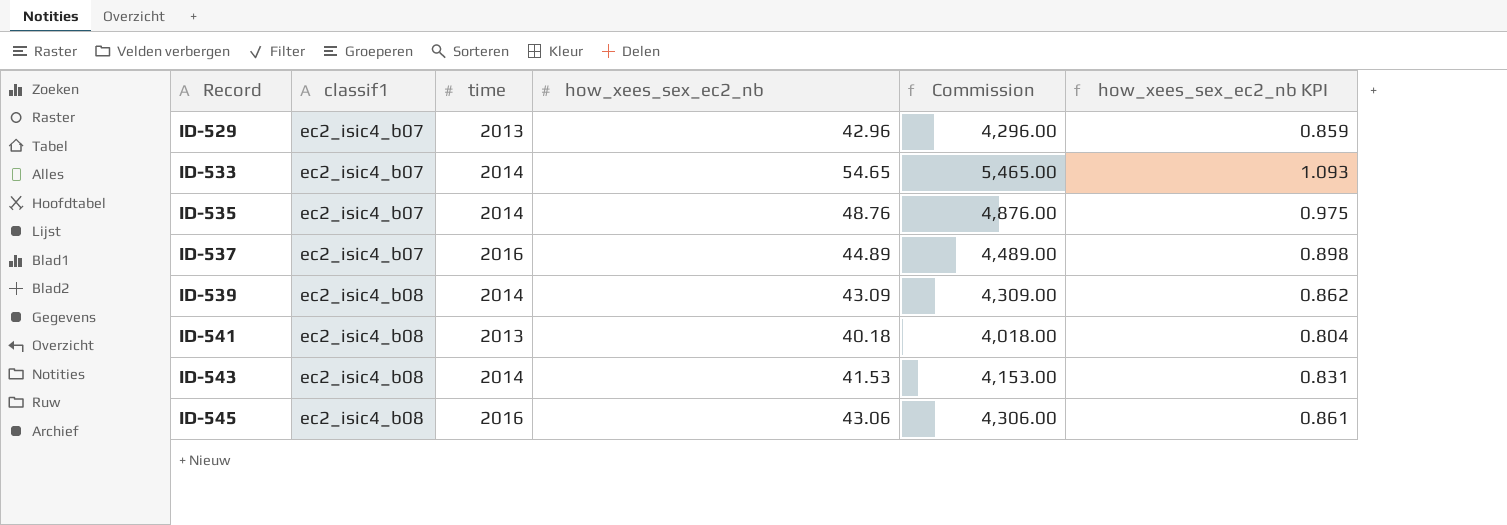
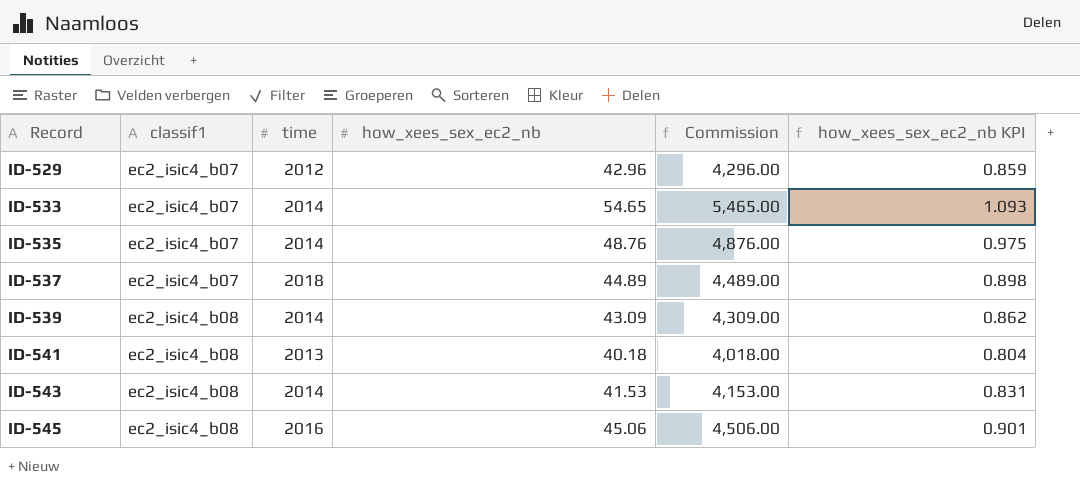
ID-529 | time: 2013 -> 2012
ID-537 | time: 2016 -> 2018
ID-545 | how_xees_sex_ec2_nb: 43.06 -> 45.06
ID-545 | Commission: 4,306.00 -> 4,506.00
ID-545 | how_xees_sex_ec2_nb KPI: 0.861 -> 0.901

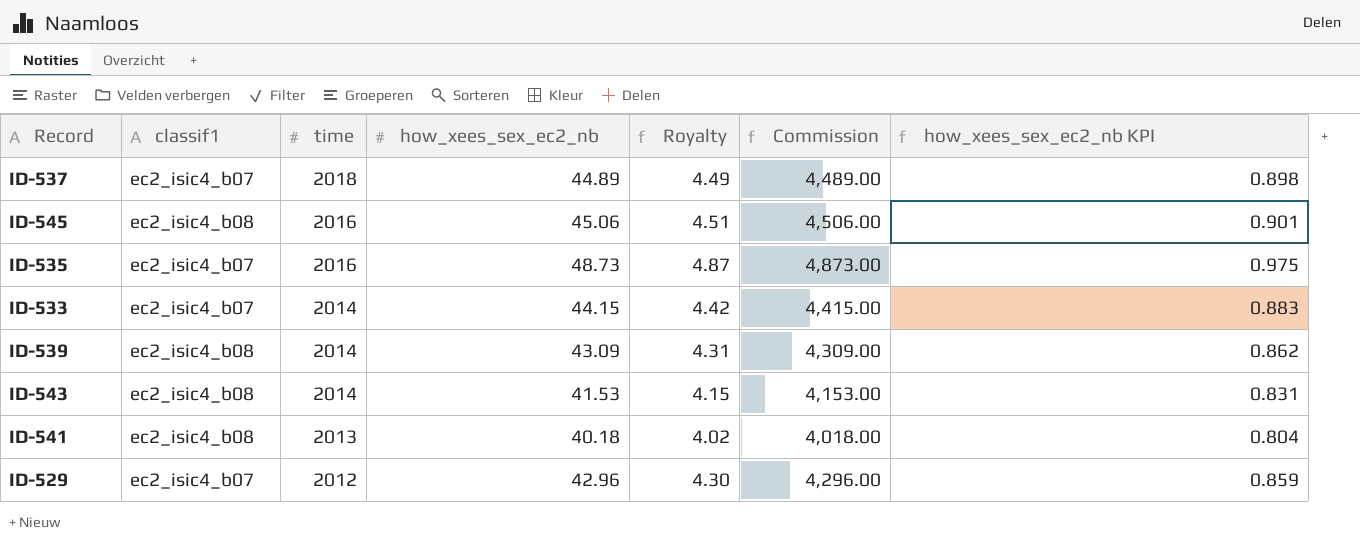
row order: Record ascending -> time descending
column Royalty | formula: none -> [how_xees_sex_ec2_nb] * 0.1
ID-535 | time: 2014 -> 2016
ID-535 | how_xees_sex_ec2_nb: 48.76 -> 48.73
ID-535 | Commission: 4,876.00 -> 4,873.00
ID-533 | how_xees_sex_ec2_nb: 54.65 -> 44.15
ID-533 | Commission: 5,465.00 -> 4,415.00
ID-533 | how_xees_sex_ec2_nb KPI: 1.093 -> 0.883

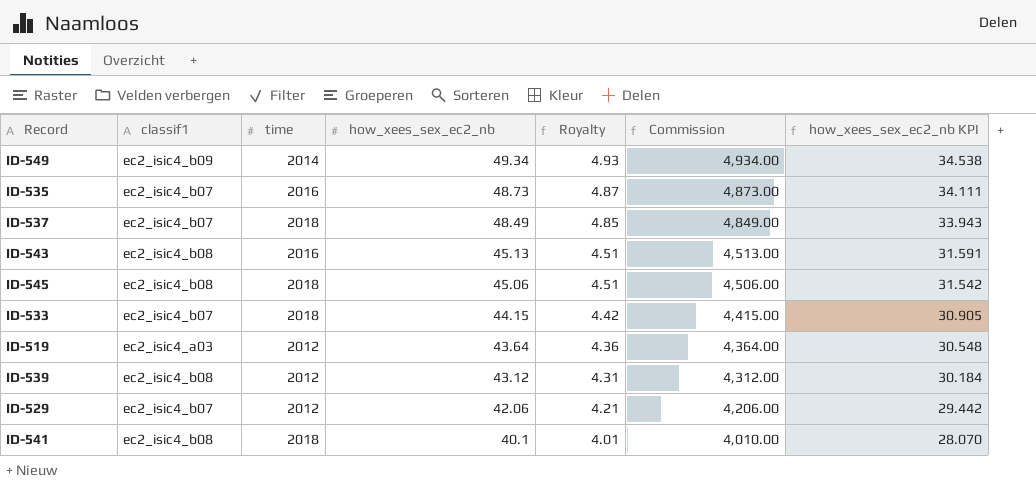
row order: time descending -> how_xees_sex_ec2_nb descending
column how_xees_sex_ec2_nb KPI | formula: [how_xees_sex_ec2_nb] * 0.02 -> [how_xees_sex_ec2_nb] * 0.7
row ID-549: none -> ec2_isic4_b09 | 2014 | 49.34 | 4.93 | 4,934.00 | 34.538
ID-537 | how_xees_sex_ec2_nb: 44.89 -> 48.49
ID-537 | Royalty: 4.49 -> 4.85
ID-537 | Commission: 4,489.00 -> 4,849.00
ID-543 | time: 2014 -> 2016
ID-543 | how_xees_sex_ec2_nb: 41.53 -> 45.13
ID-543 | Royalty: 4.15 -> 4.51
ID-543 | Commission: 4,153.00 -> 4,513.00
ID-545 | time: 2016 -> 2018
ID-533 | time: 2014 -> 2018
row ID-519: none -> ec2_isic4_a03 | 2012 | 43.64 | 4.36 | 4,364.00 | 30.548
ID-539 | time: 2014 -> 2012
ID-539 | how_xees_sex_ec2_nb: 43.09 -> 43.12
ID-539 | Commission: 4,309.00 -> 4,312.00
ID-529 | how_xees_sex_ec2_nb: 42.96 -> 42.06
ID-529 | Royalty: 4.30 -> 4.21
ID-529 | Commission: 4,296.00 -> 4,206.00
ID-541 | time: 2013 -> 2018
ID-541 | how_xees_sex_ec2_nb: 40.18 -> 40.1
ID-541 | Royalty: 4.02 -> 4.01
ID-541 | Commission: 4,018.00 -> 4,010.00

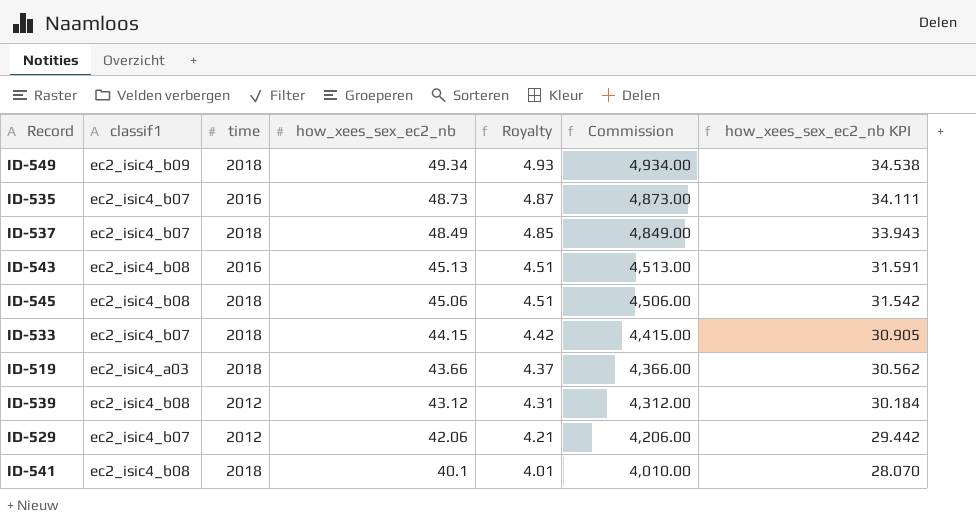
ID-549 | time: 2014 -> 2018
ID-519 | time: 2012 -> 2018
ID-519 | how_xees_sex_ec2_nb: 43.64 -> 43.66
ID-519 | Royalty: 4.36 -> 4.37
ID-519 | Commission: 4,364.00 -> 4,366.00
ID-519 | how_xees_sex_ec2_nb KPI: 30.548 -> 30.562

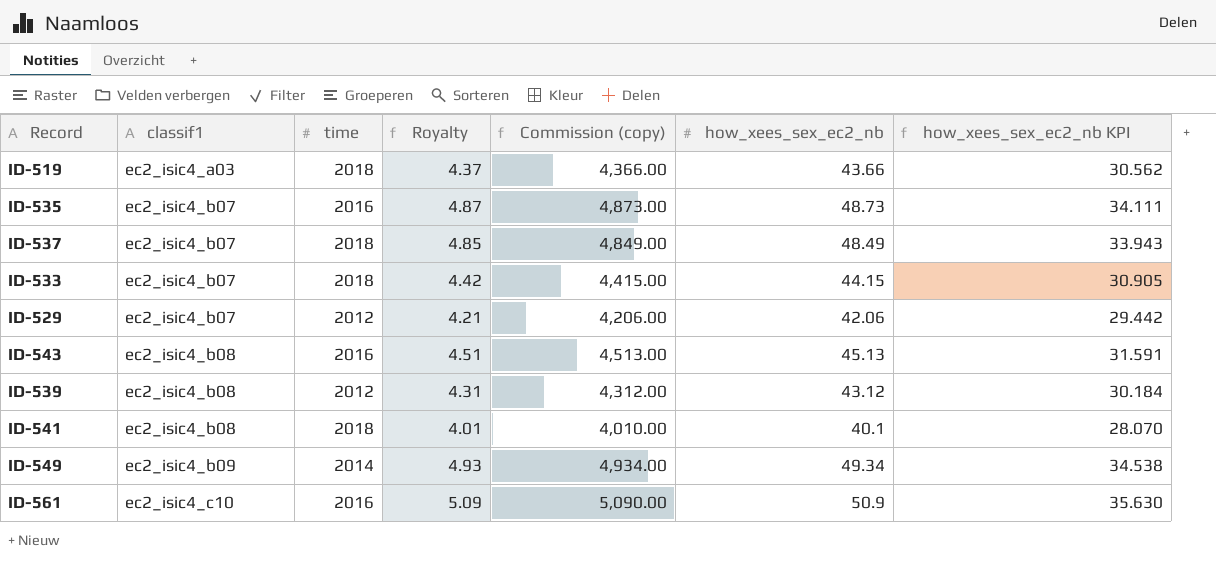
row order: how_xees_sex_ec2_nb descending -> classif1 ascending
column name: Commission -> Commission (copy)
column how_xees_sex_ec2_nb | position: 4 -> 6
row ID-545: ec2_isic4_b08 | 2018 | 45.06 | 4.51 | 4,506.00 | 31.542 -> none
ID-549 | time: 2018 -> 2014
row ID-561: none -> ec2_isic4_c10 | 2016 | 5.09 | 5,090.00 | 50.9 | 35.630

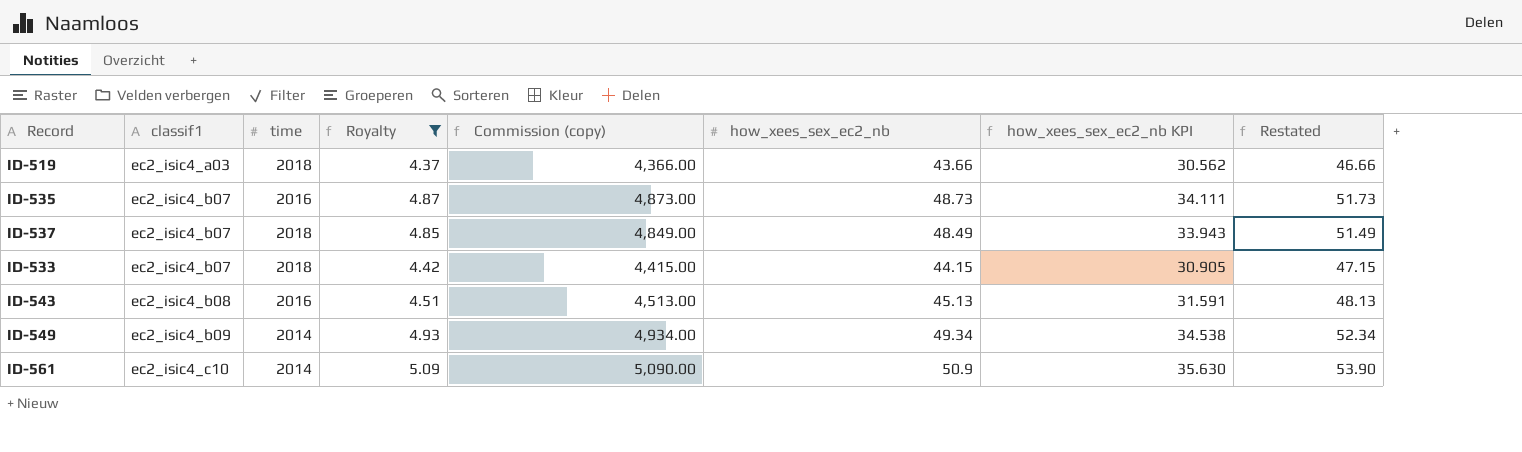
filter: none -> Royalty >= 4.37
column Restated | formula: none -> [how_xees_sex_ec2_nb] + 3
ID-561 | time: 2016 -> 2014

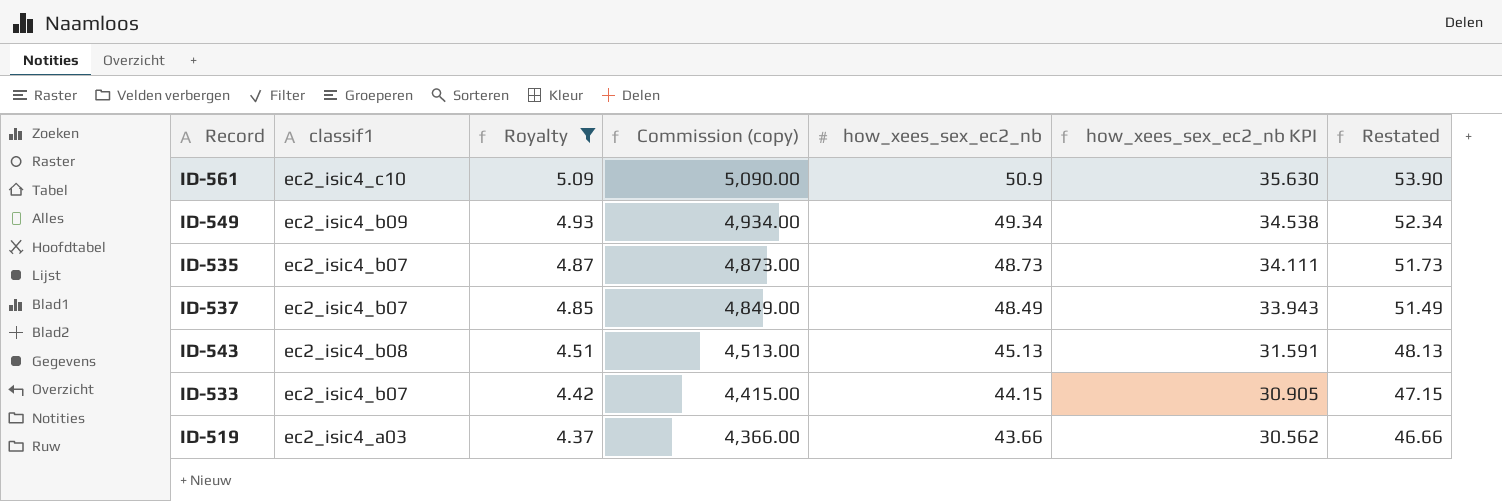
row order: classif1 ascending -> Royalty descending
column time | position: 3 -> none

